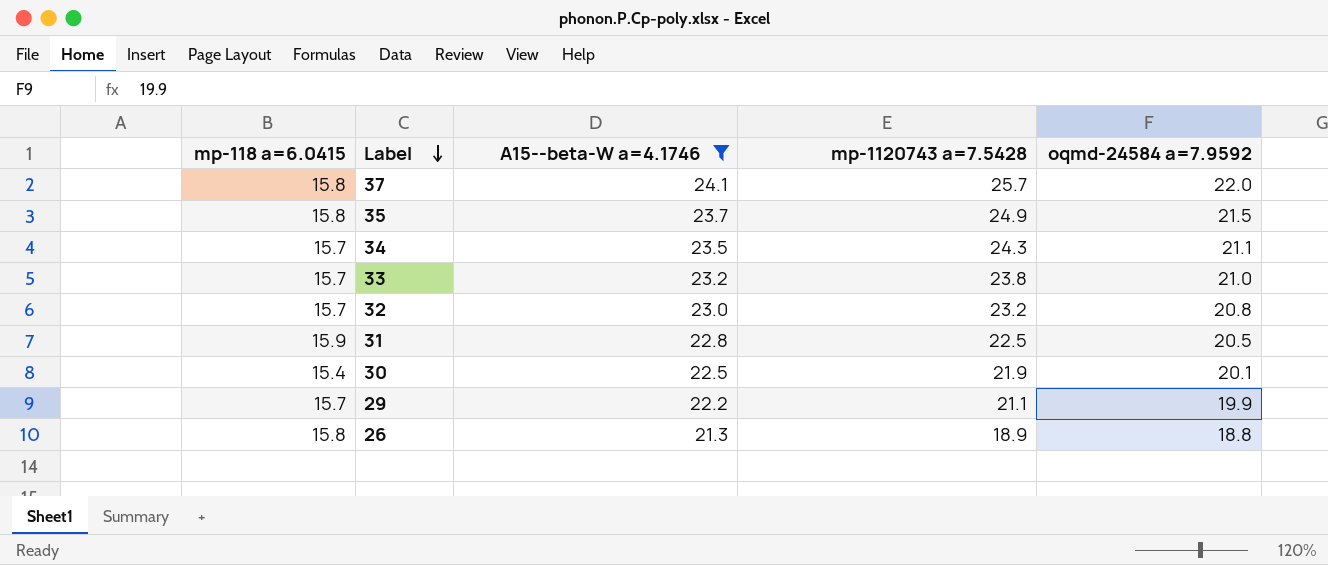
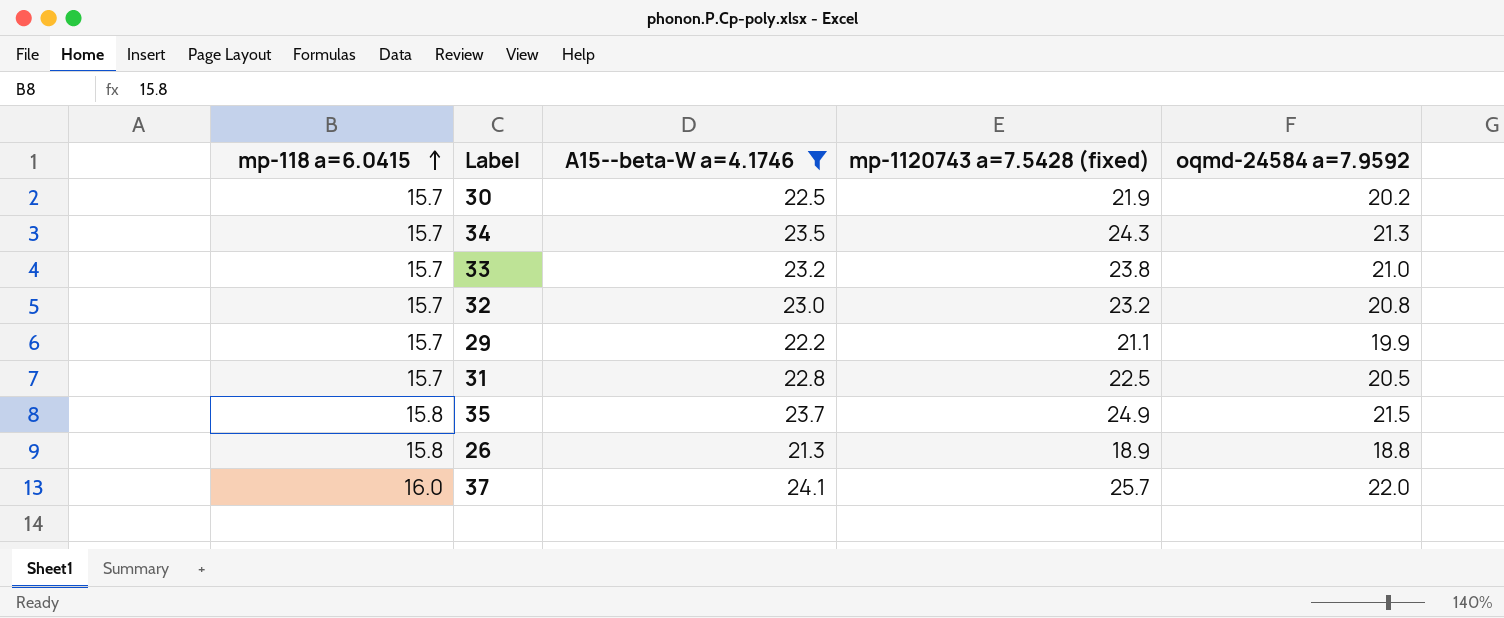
row order: Label descending -> mp-118 a=6.0415 ascending
column name: mp-1120743 a=7.5428 -> mp-1120743 a=7.5428 (fixed)
30 | mp-118 a=6.0415: 15.4 -> 15.7
30 | oqmd-24584 a=7.9592: 20.1 -> 20.2
34 | oqmd-24584 a=7.9592: 21.1 -> 21.3
31 | mp-118 a=6.0415: 15.9 -> 15.7
37 | mp-118 a=6.0415: 15.8 -> 16.0

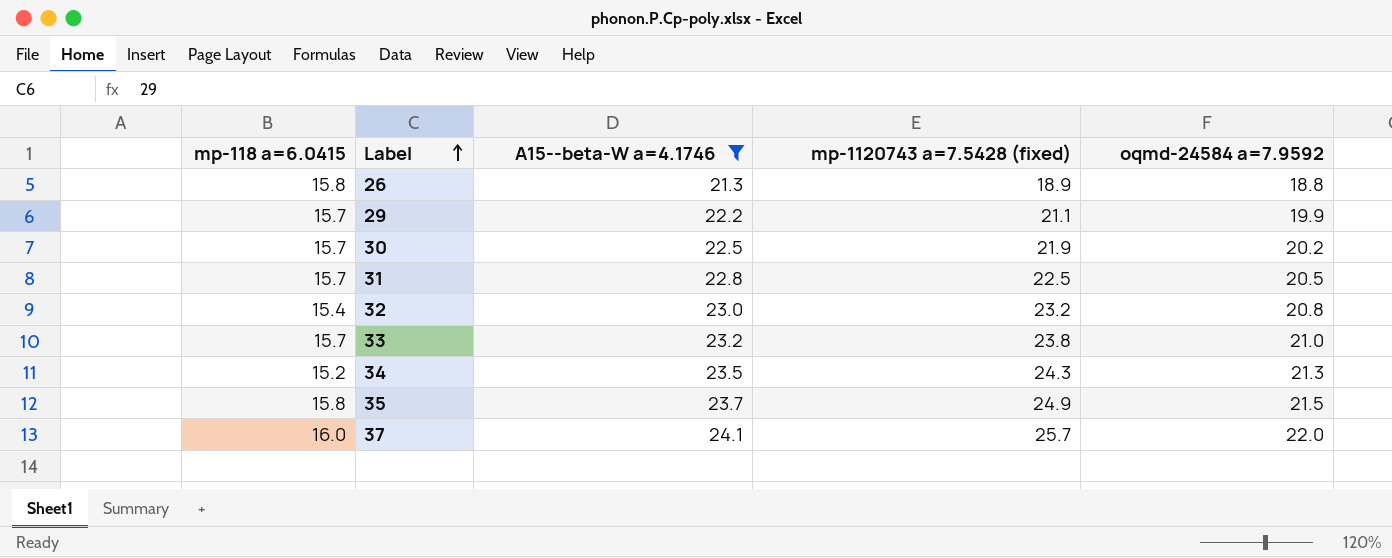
row order: mp-118 a=6.0415 ascending -> Label ascending
32 | mp-118 a=6.0415: 15.7 -> 15.4
34 | mp-118 a=6.0415: 15.7 -> 15.2

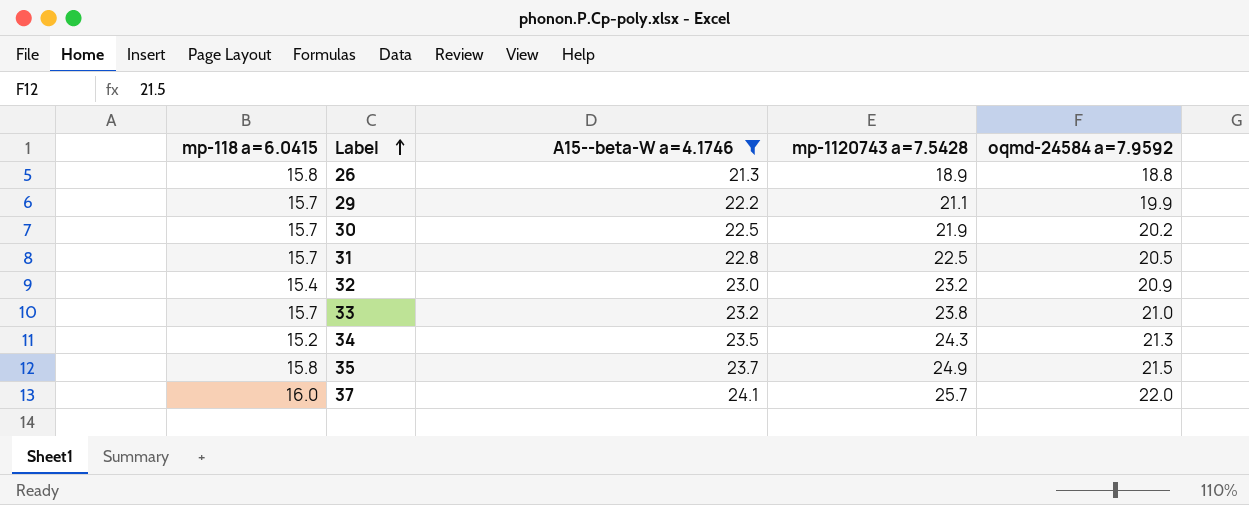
column name: mp-1120743 a=7.5428 (fixed) -> mp-1120743 a=7.5428
32 | oqmd-24584 a=7.9592: 20.8 -> 20.9

